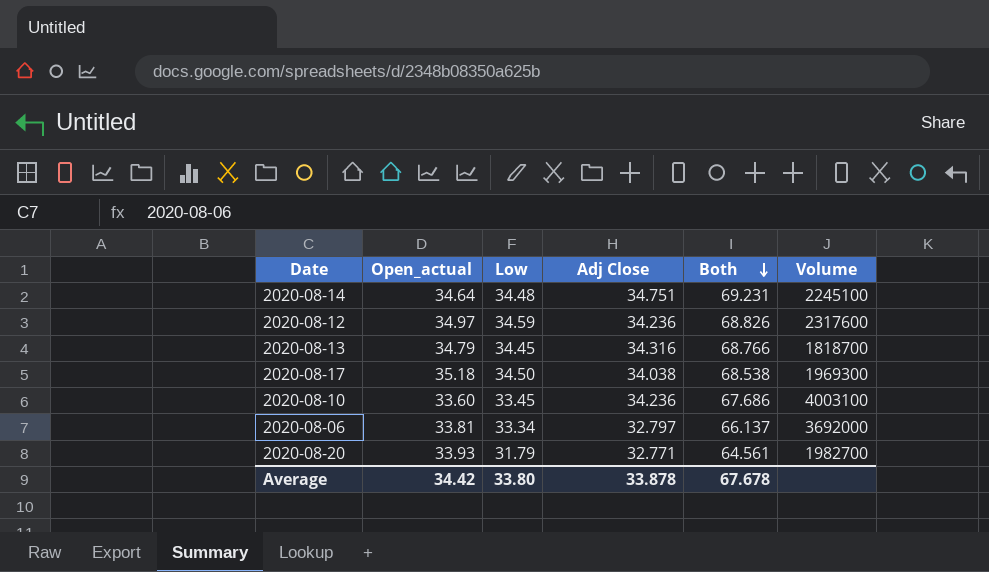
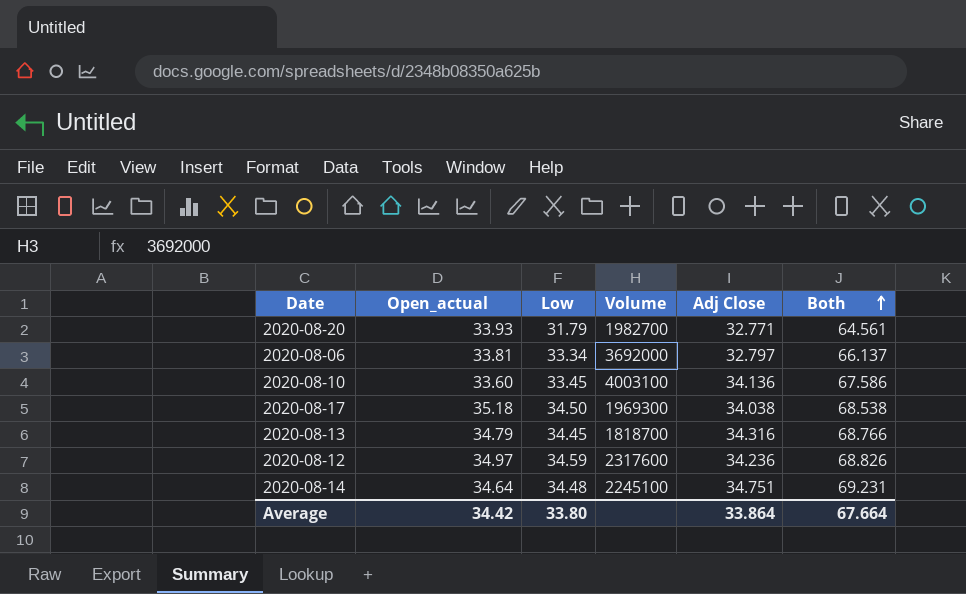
row order: Both descending -> Both ascending
column Volume | position: 6 -> 4
2020-08-10 | Adj Close: 34.236 -> 34.136
2020-08-10 | Both: 67.686 -> 67.586
Average | Adj Close: 33.878 -> 33.864
Average | Both: 67.678 -> 67.664

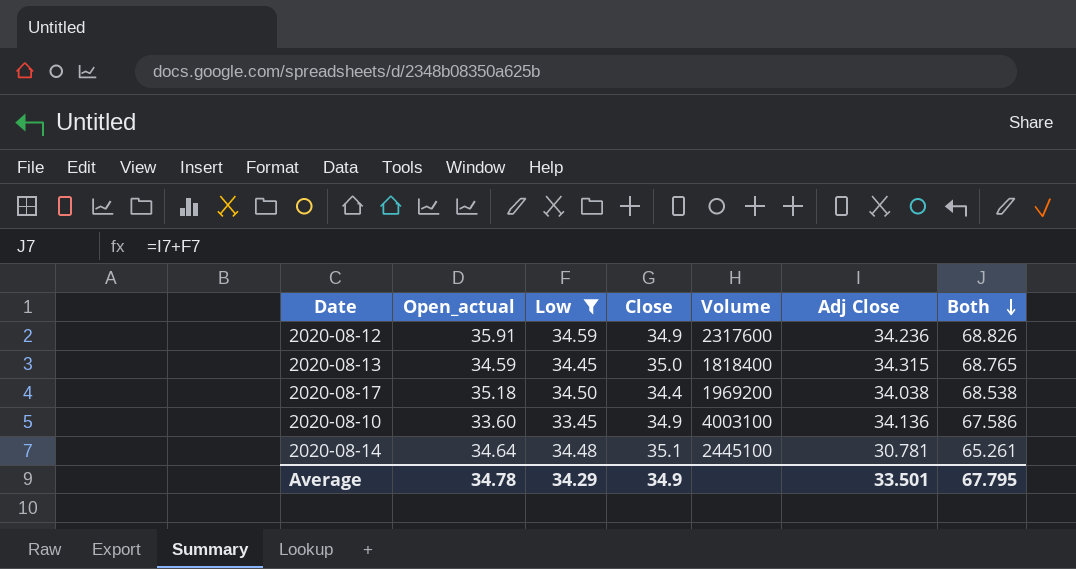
filter: none -> Low >= 33.45
row order: Both ascending -> Both descending
column Close | position: none -> 4
2020-08-12 | Open_actual: 34.97 -> 35.91
2020-08-13 | Open_actual: 34.79 -> 34.59
2020-08-13 | Volume: 1818700 -> 1818400
2020-08-13 | Adj Close: 34.316 -> 34.315
2020-08-13 | Both: 68.766 -> 68.765
2020-08-17 | Volume: 1969300 -> 1969200
2020-08-14 | Volume: 2245100 -> 2445100
2020-08-14 | Adj Close: 34.751 -> 30.781
2020-08-14 | Both: 69.231 -> 65.261
Average | Open_actual: 34.42 -> 34.78
Average | Low: 33.80 -> 34.29
Average | Adj Close: 33.864 -> 33.501
Average | Both: 67.664 -> 67.795

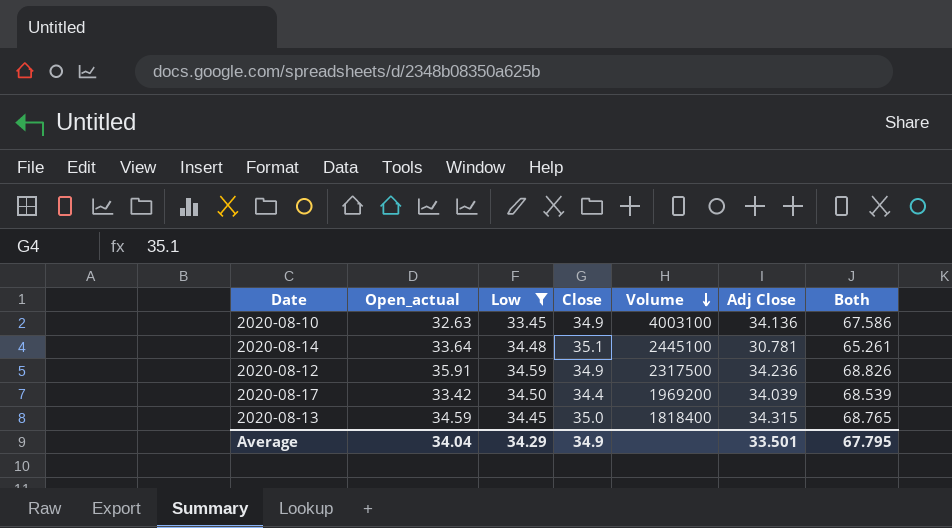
row order: Both descending -> Volume descending
2020-08-10 | Open_actual: 33.60 -> 32.63
2020-08-14 | Open_actual: 34.64 -> 33.64
2020-08-12 | Volume: 2317600 -> 2317500
2020-08-17 | Open_actual: 35.18 -> 33.42
2020-08-17 | Adj Close: 34.038 -> 34.039
2020-08-17 | Both: 68.538 -> 68.539
Average | Open_actual: 34.78 -> 34.04

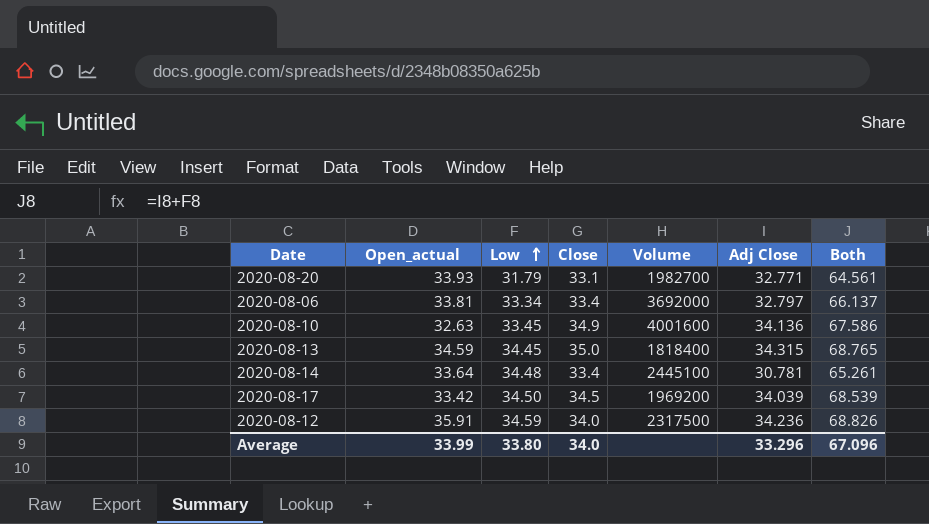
filter: Low >= 33.45 -> none
row order: Volume descending -> Low ascending
2020-08-10 | Volume: 4003100 -> 4001600
2020-08-14 | Close: 35.1 -> 33.4
2020-08-17 | Close: 34.4 -> 34.5
2020-08-12 | Close: 34.9 -> 34.0
Average | Open_actual: 34.04 -> 33.99
Average | Low: 34.29 -> 33.80
Average | Close: 34.9 -> 34.0
Average | Adj Close: 33.501 -> 33.296
Average | Both: 67.795 -> 67.096

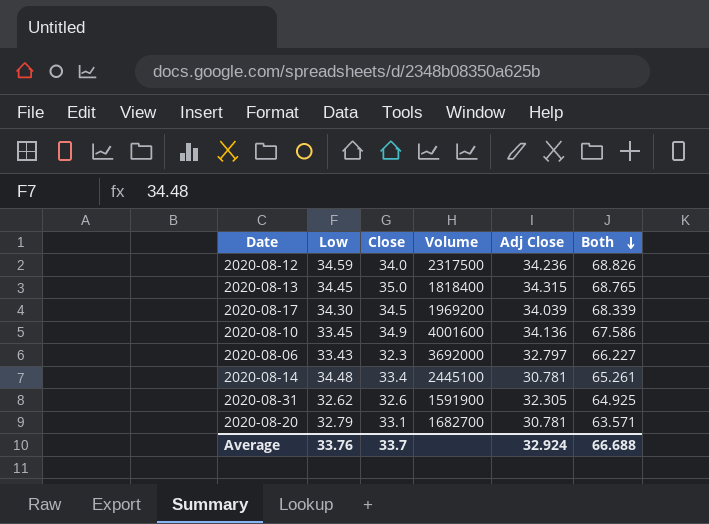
row order: Low ascending -> Both descending
column Open_actual | position: 2 -> none
2020-08-17 | Low: 34.50 -> 34.30
2020-08-17 | Both: 68.539 -> 68.339
2020-08-06 | Low: 33.34 -> 33.43
2020-08-06 | Close: 33.4 -> 32.3
2020-08-06 | Both: 66.137 -> 66.227
row 2020-08-31: none -> 32.62 | 32.6 | 1591900 | 32.305 | 64.925
2020-08-20 | Low: 31.79 -> 32.79
2020-08-20 | Volume: 1982700 -> 1682700
2020-08-20 | Adj Close: 32.771 -> 30.781
2020-08-20 | Both: 64.561 -> 63.571
Average | Low: 33.80 -> 33.76
Average | Close: 34.0 -> 33.7
Average | Adj Close: 33.296 -> 32.924
Average | Both: 67.096 -> 66.688

